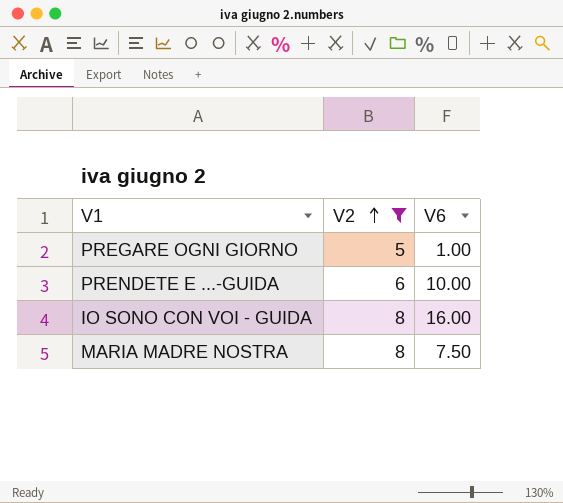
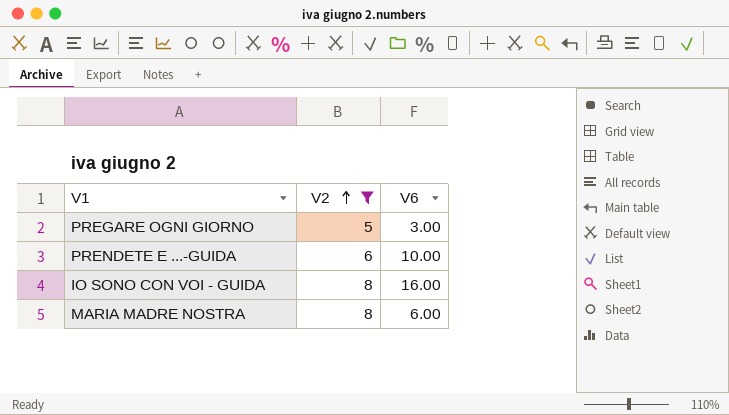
PREGARE OGNI GIORNO | V6: 1.00 -> 3.00
MARIA MADRE NOSTRA | V6: 7.50 -> 6.00

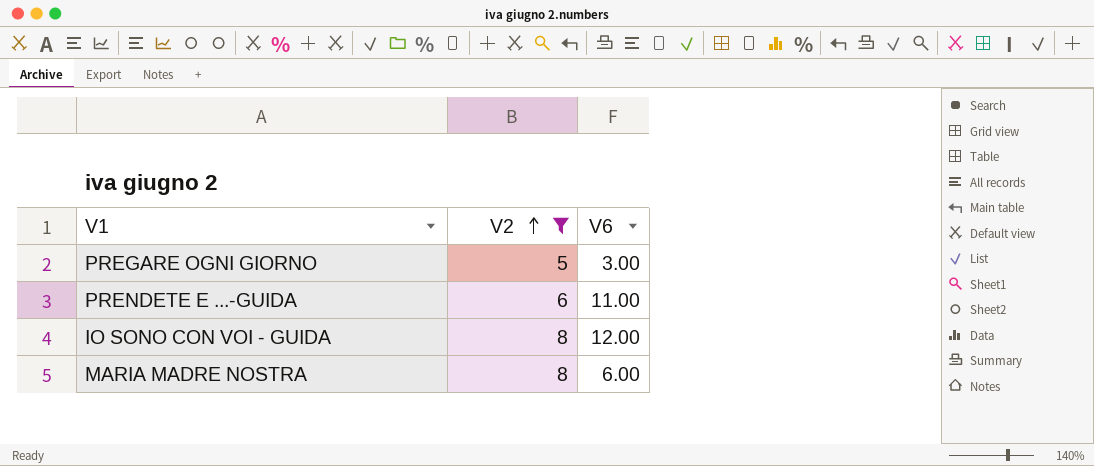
PRENDETE E ...-GUIDA | V6: 10.00 -> 11.00
IO SONO CON VOI - GUIDA | V6: 16.00 -> 12.00

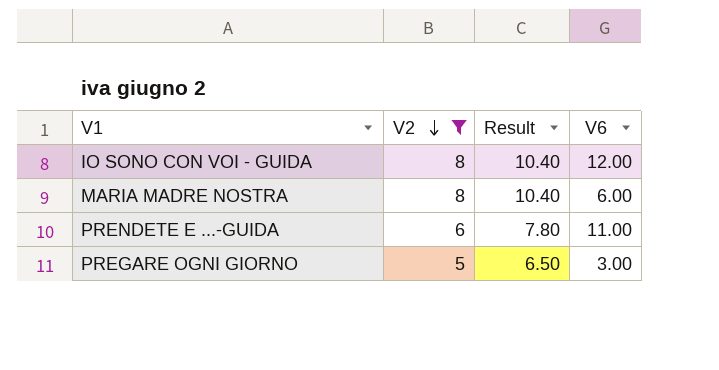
row order: V2 ascending -> V2 descending
column Result | formula: none -> [V2] * 1.3

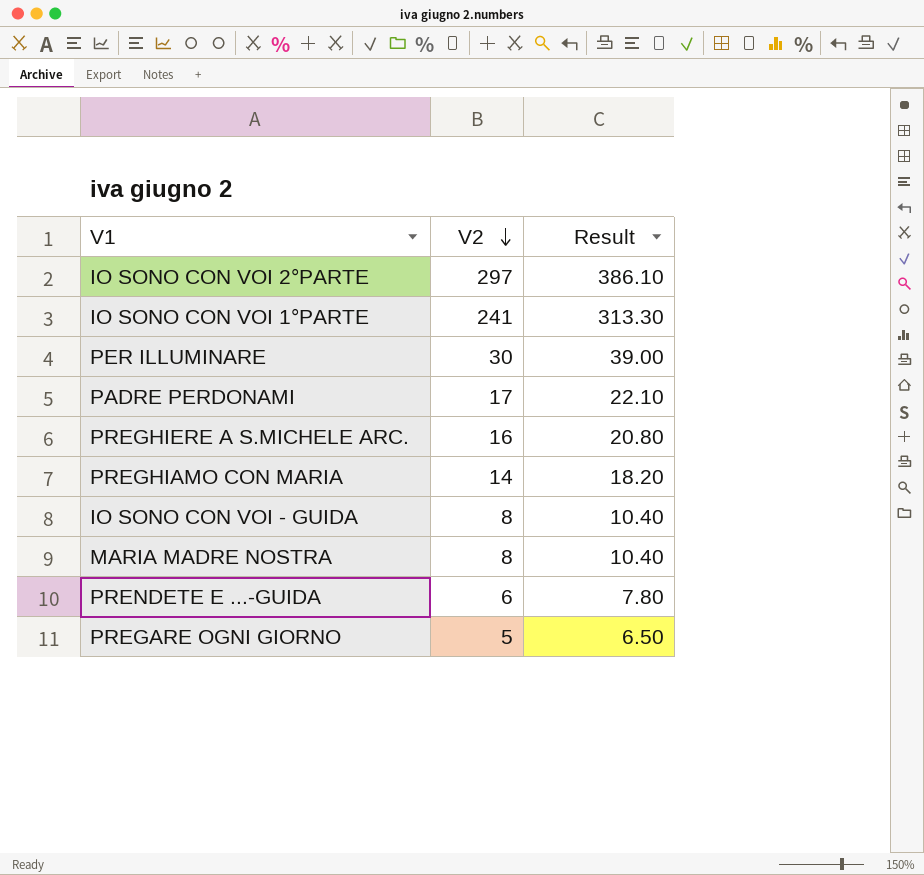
filter: V2 <= 8 -> none
column V6 | position: 4 -> none

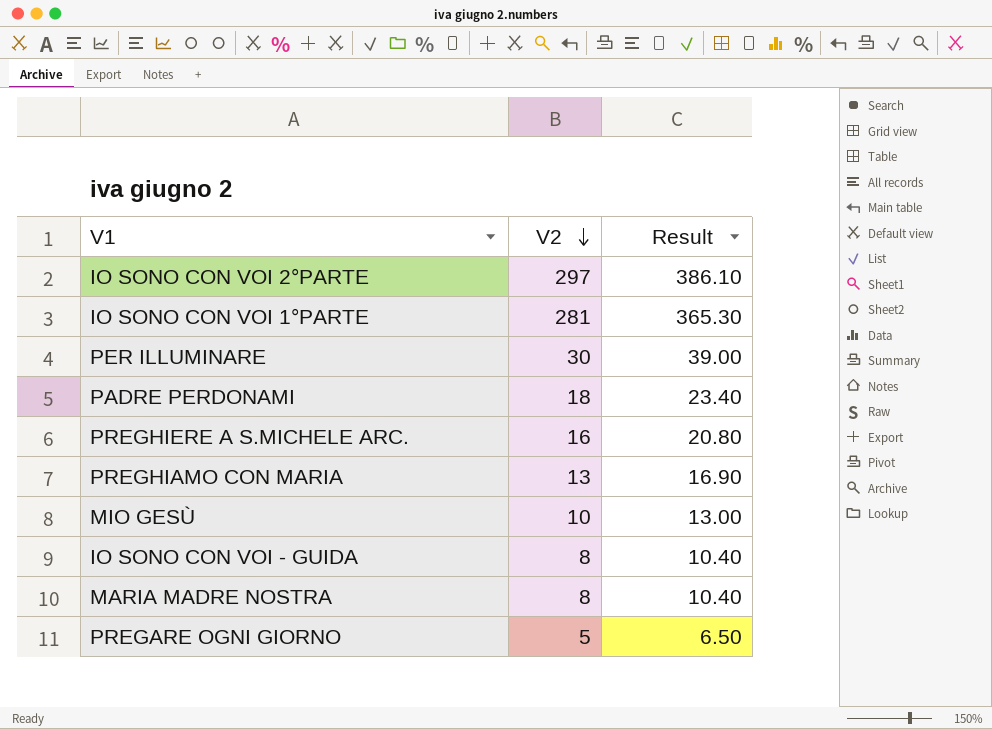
row PRENDETE E ...-GUIDA: 6 | 7.80 -> none
IO SONO CON VOI 1°PARTE | V2: 241 -> 281
IO SONO CON VOI 1°PARTE | Result: 313.30 -> 365.30
PADRE PERDONAMI | V2: 17 -> 18
PADRE PERDONAMI | Result: 22.10 -> 23.40
PREGHIAMO CON MARIA | V2: 14 -> 13
PREGHIAMO CON MARIA | Result: 18.20 -> 16.90
row MIO GESÙ: none -> 10 | 13.00

